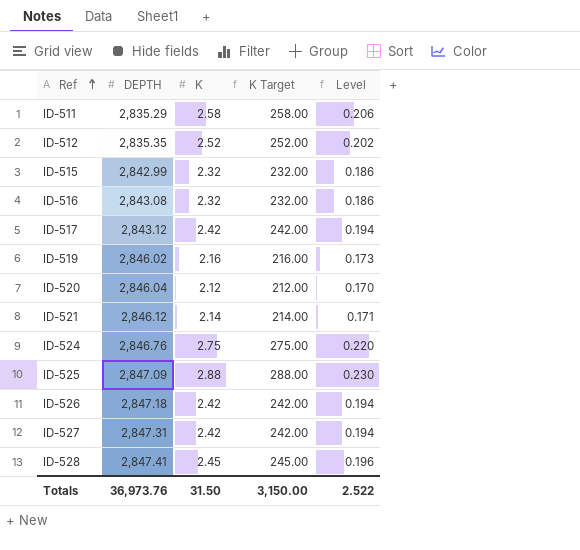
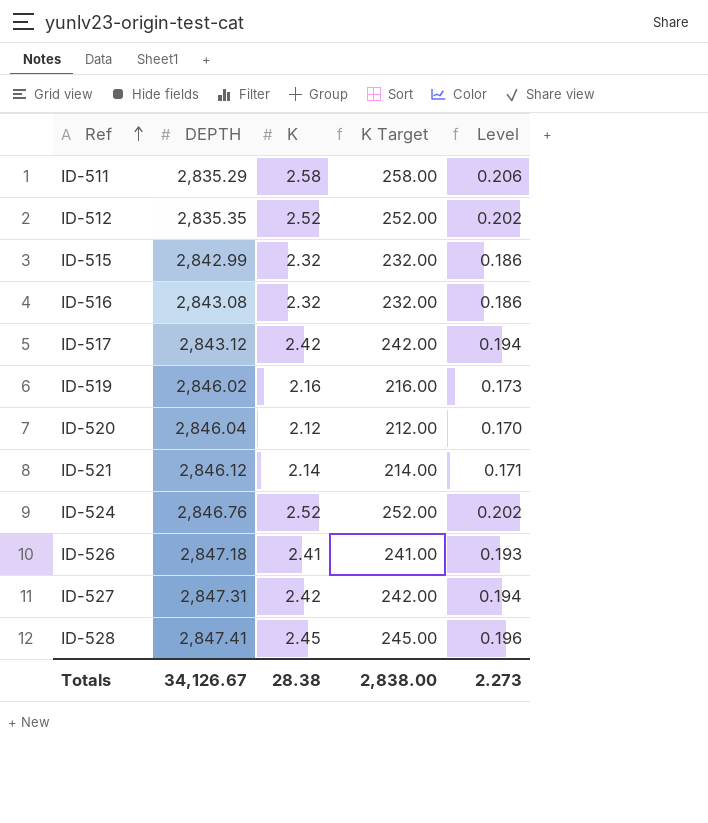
row ID-525: 2,847.09 | 2.88 | 288.00 | 0.230 -> none
ID-524 | K: 2.75 -> 2.52
ID-524 | K Target: 275.00 -> 252.00
ID-524 | Level: 0.220 -> 0.202
ID-526 | K: 2.42 -> 2.41
ID-526 | K Target: 242.00 -> 241.00
ID-526 | Level: 0.194 -> 0.193
Totals | DEPTH: 36,973.76 -> 34,126.67
Totals | K: 31.50 -> 28.38
Totals | K Target: 3,150.00 -> 2,838.00
Totals | Level: 2.522 -> 2.273

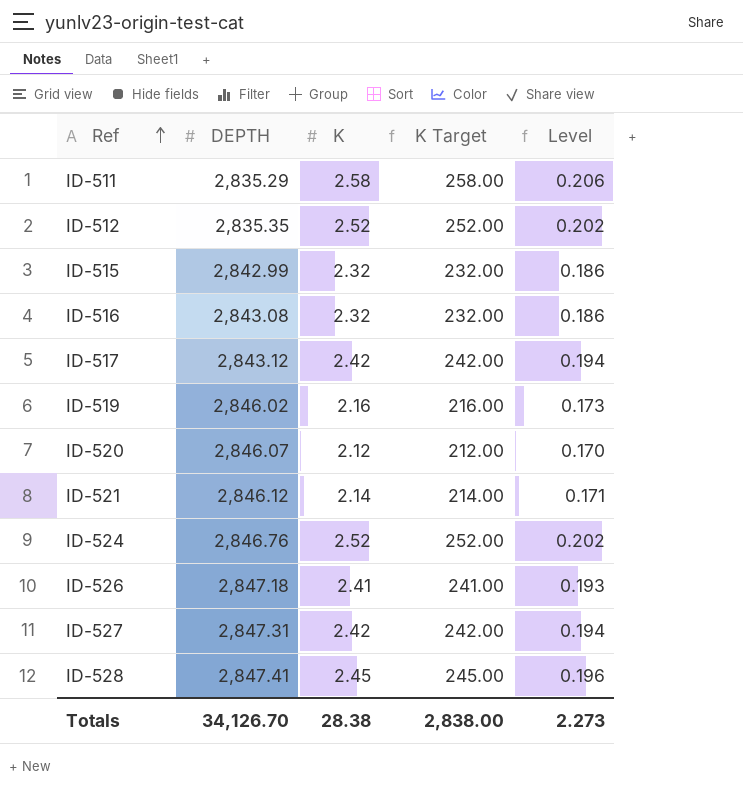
ID-520 | DEPTH: 2,846.04 -> 2,846.07
Totals | DEPTH: 34,126.67 -> 34,126.70

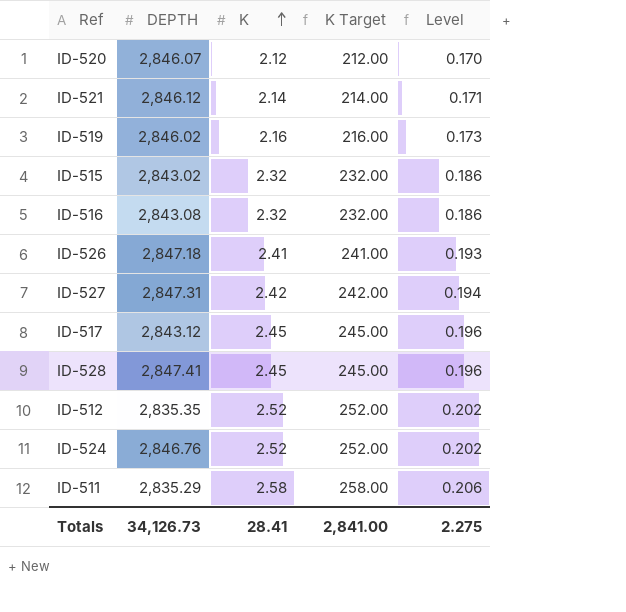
row order: Ref ascending -> K ascending
ID-515 | DEPTH: 2,842.99 -> 2,843.02
ID-517 | K: 2.42 -> 2.45
ID-517 | K Target: 242.00 -> 245.00
ID-517 | Level: 0.194 -> 0.196
Totals | DEPTH: 34,126.70 -> 34,126.73
Totals | K: 28.38 -> 28.41
Totals | K Target: 2,838.00 -> 2,841.00
Totals | Level: 2.273 -> 2.275

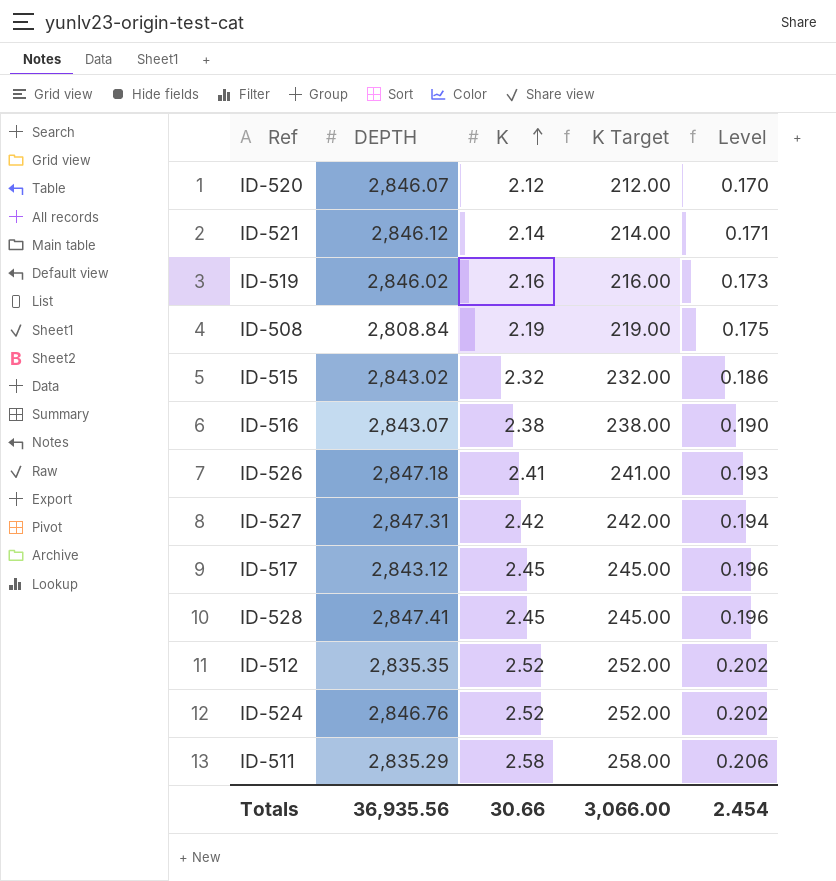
row ID-508: none -> 2,808.84 | 2.19 | 219.00 | 0.175
ID-516 | DEPTH: 2,843.08 -> 2,843.07
ID-516 | K: 2.32 -> 2.38
ID-516 | K Target: 232.00 -> 238.00
ID-516 | Level: 0.186 -> 0.190
Totals | DEPTH: 34,126.73 -> 36,935.56
Totals | K: 28.41 -> 30.66
Totals | K Target: 2,841.00 -> 3,066.00
Totals | Level: 2.275 -> 2.454

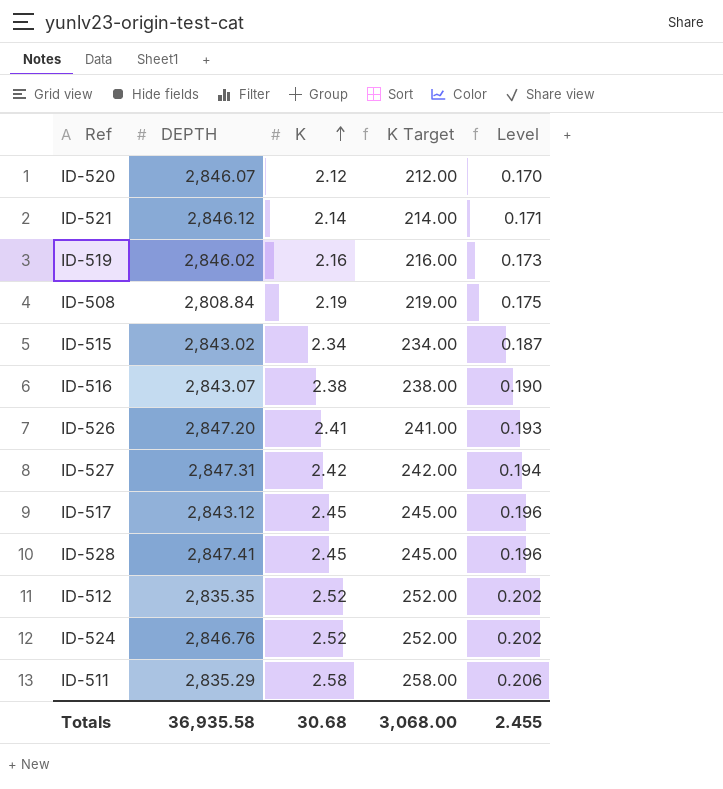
ID-515 | K: 2.32 -> 2.34
ID-515 | K Target: 232.00 -> 234.00
ID-515 | Level: 0.186 -> 0.187
ID-526 | DEPTH: 2,847.18 -> 2,847.20
Totals | DEPTH: 36,935.56 -> 36,935.58
Totals | K: 30.66 -> 30.68
Totals | K Target: 3,066.00 -> 3,068.00
Totals | Level: 2.454 -> 2.455

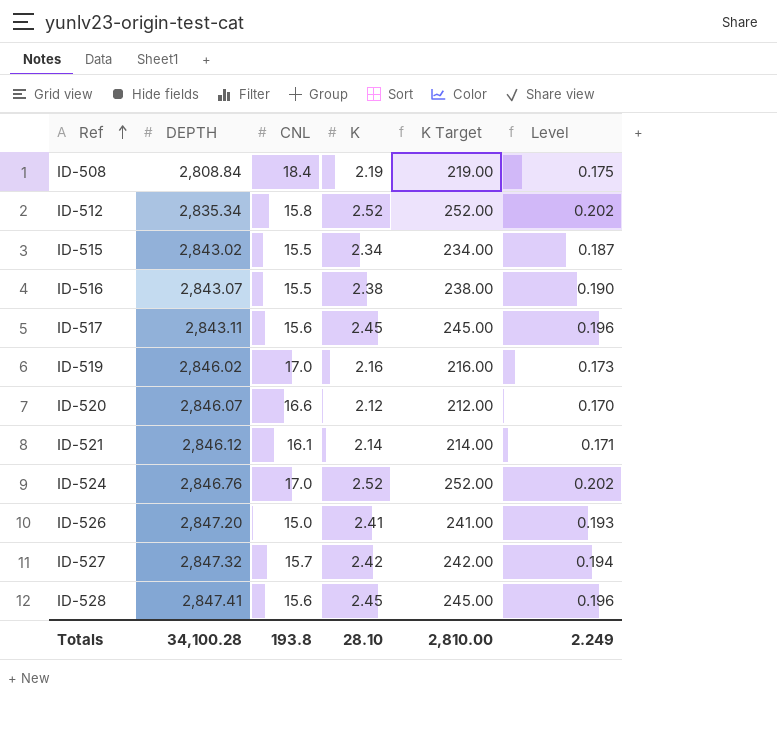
row order: K ascending -> Ref ascending
column CNL | position: none -> 3
row ID-511: 2,835.29 | 2.58 | 258.00 | 0.206 -> none
ID-512 | DEPTH: 2,835.35 -> 2,835.34
ID-517 | DEPTH: 2,843.12 -> 2,843.11
ID-527 | DEPTH: 2,847.31 -> 2,847.32
Totals | DEPTH: 36,935.58 -> 34,100.28
Totals | K: 30.68 -> 28.10
Totals | K Target: 3,068.00 -> 2,810.00
Totals | Level: 2.455 -> 2.249

